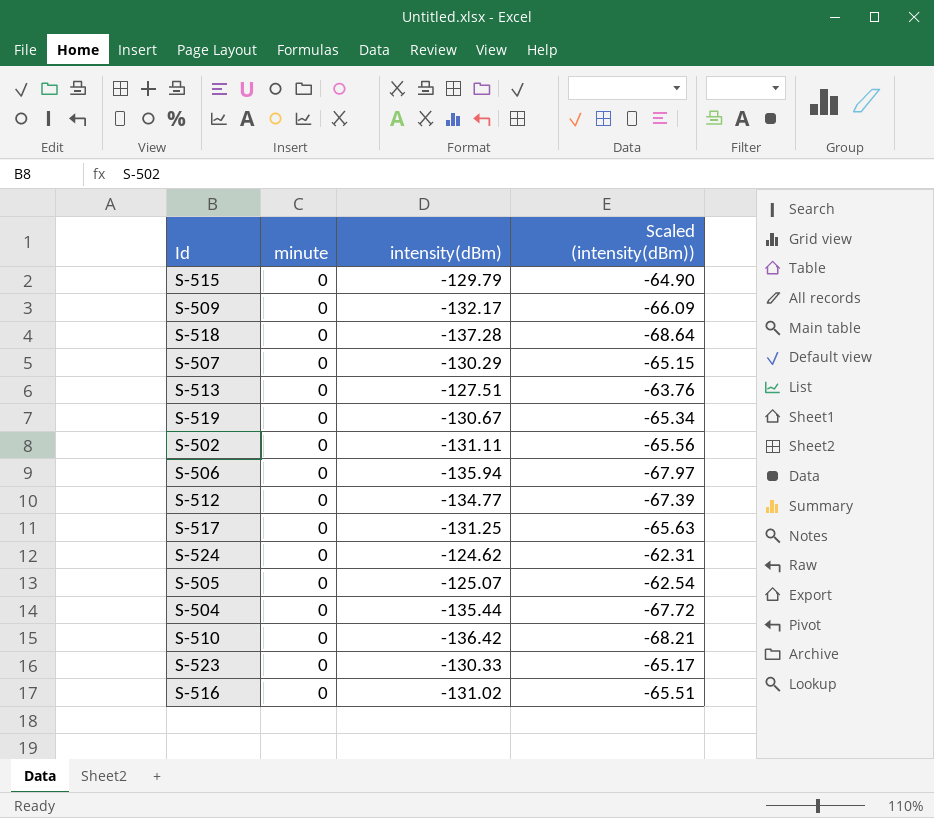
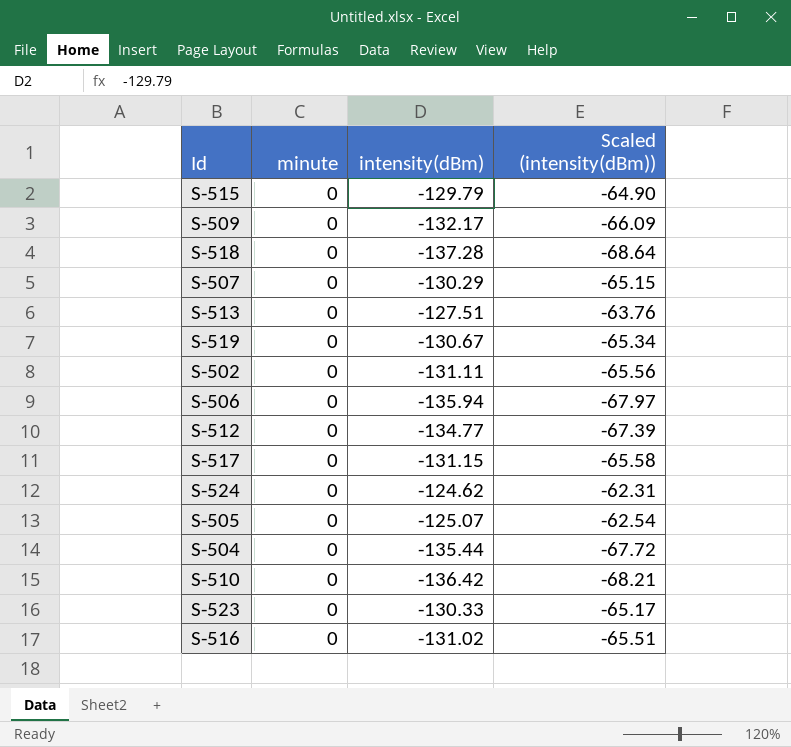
S-517 | intensity(dBm): -131.25 -> -131.15
S-517 | Scaled (intensity(dBm)): -65.63 -> -65.58

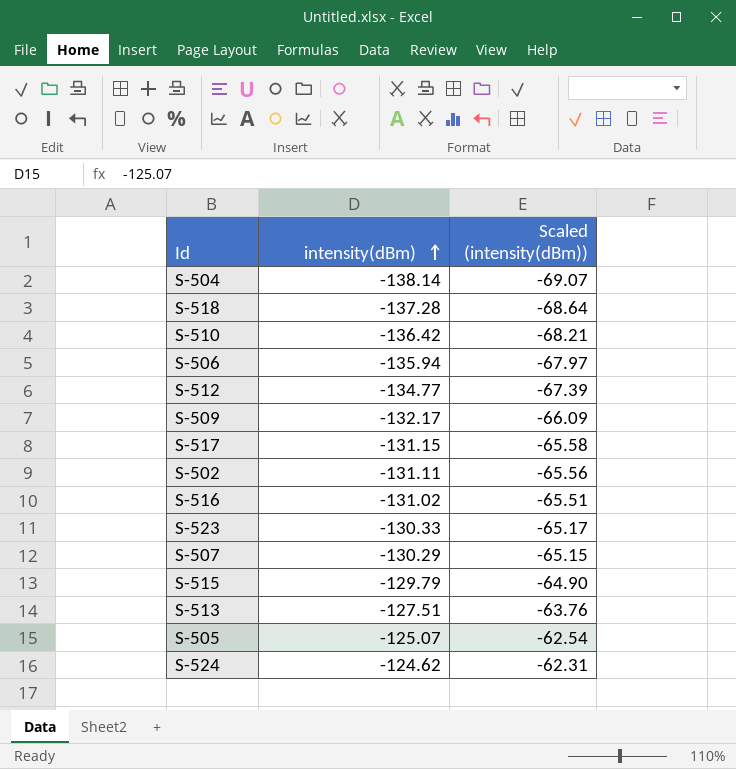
row order: none -> intensity(dBm) ascending
column minute | position: 2 -> none
row S-519: 0 | -130.67 | -65.34 -> none
S-504 | intensity(dBm): -135.44 -> -138.14
S-504 | Scaled (intensity(dBm)): -67.72 -> -69.07

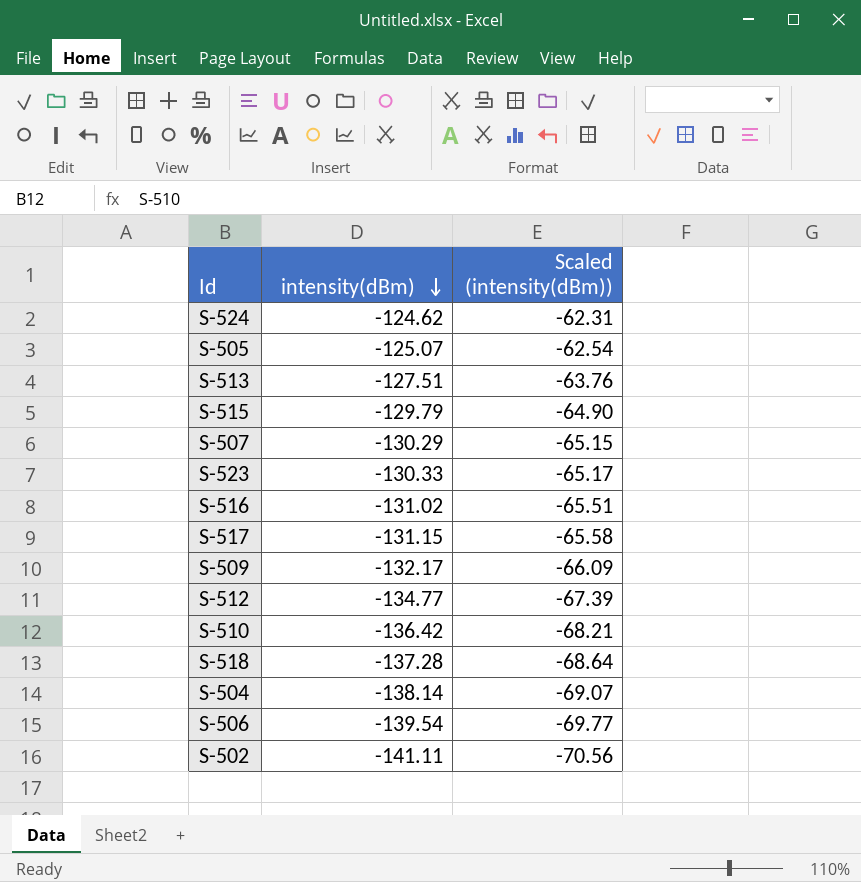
row order: intensity(dBm) ascending -> intensity(dBm) descending
S-506 | intensity(dBm): -135.94 -> -139.54
S-506 | Scaled (intensity(dBm)): -67.97 -> -69.77
S-502 | intensity(dBm): -131.11 -> -141.11
S-502 | Scaled (intensity(dBm)): -65.56 -> -70.56

